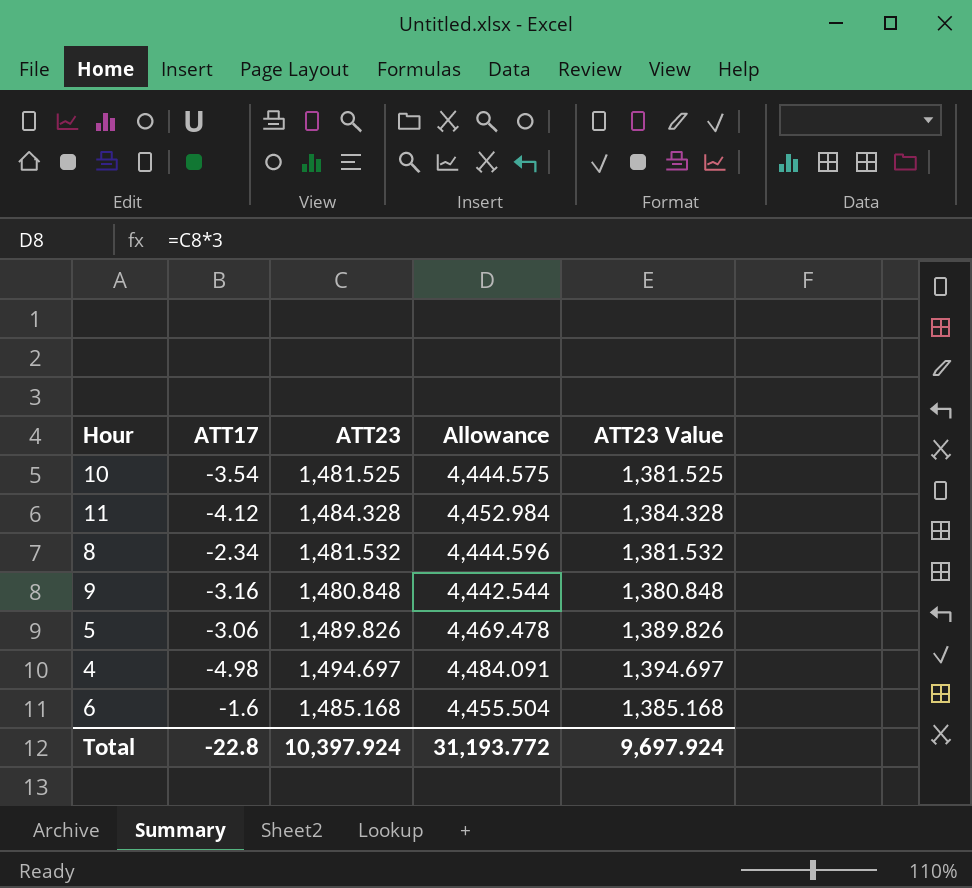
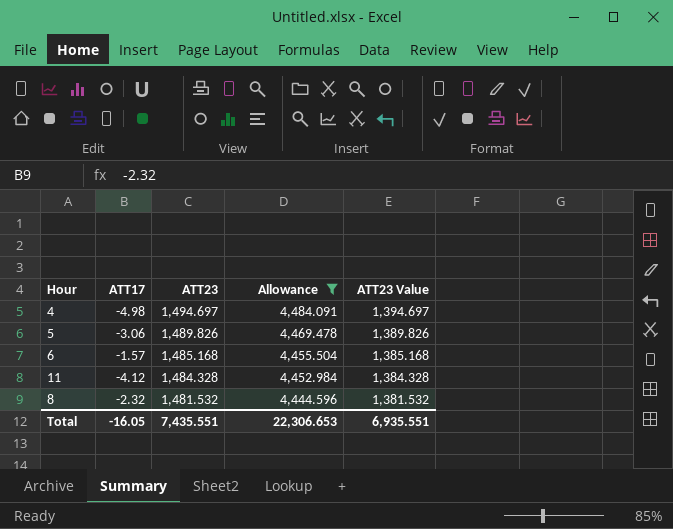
filter: none -> Allowance >= 4,444.596
row order: none -> ATT23 descending
6 | ATT17: -1.6 -> -1.57
8 | ATT17: -2.34 -> -2.32
Total | ATT17: -22.8 -> -16.05
Total | ATT23: 10,397.924 -> 7,435.551
Total | Allowance: 31,193.772 -> 22,306.653
Total | ATT23 Value: 9,697.924 -> 6,935.551

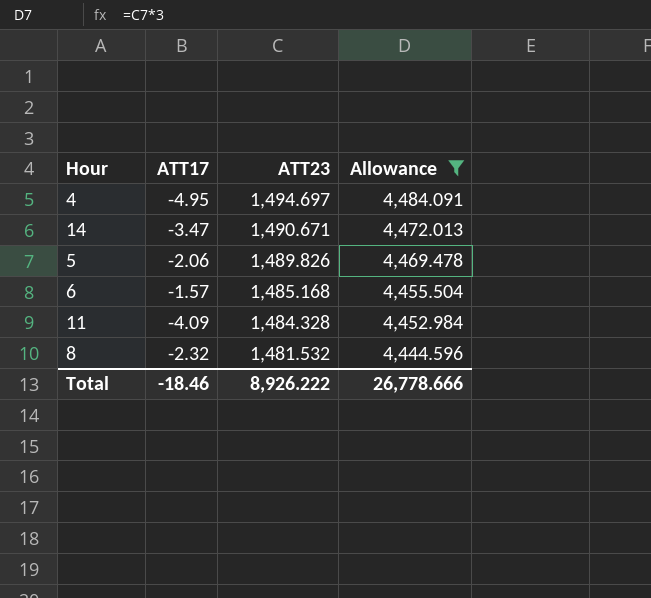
column ATT23 Value | formula: [ATT23] - 100 -> none
4 | ATT17: -4.98 -> -4.95
row 14: none -> -3.47 | 1,490.671 | 4,472.013
5 | ATT17: -3.06 -> -2.06
11 | ATT17: -4.12 -> -4.09
Total | ATT17: -16.05 -> -18.46
Total | ATT23: 7,435.551 -> 8,926.222
Total | Allowance: 22,306.653 -> 26,778.666

